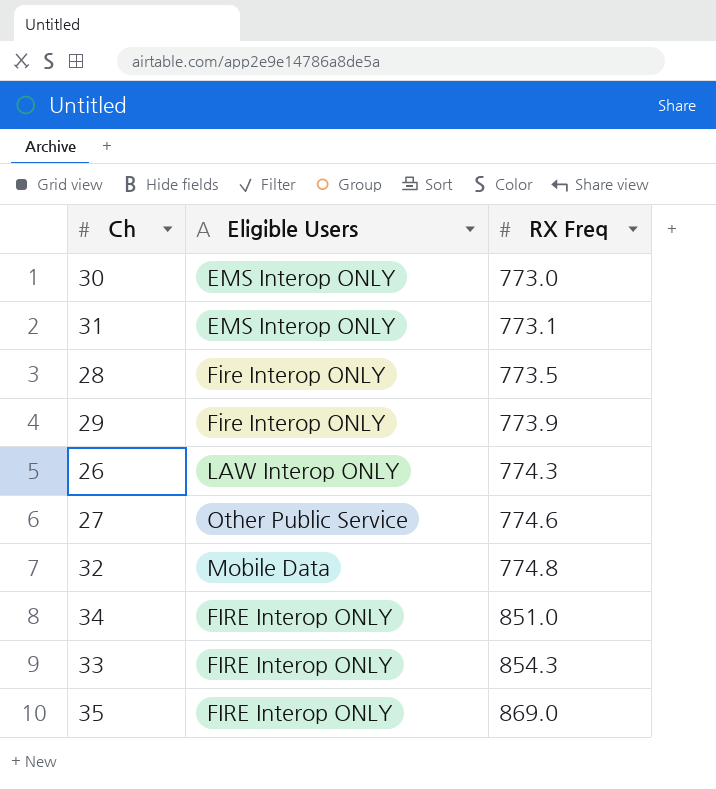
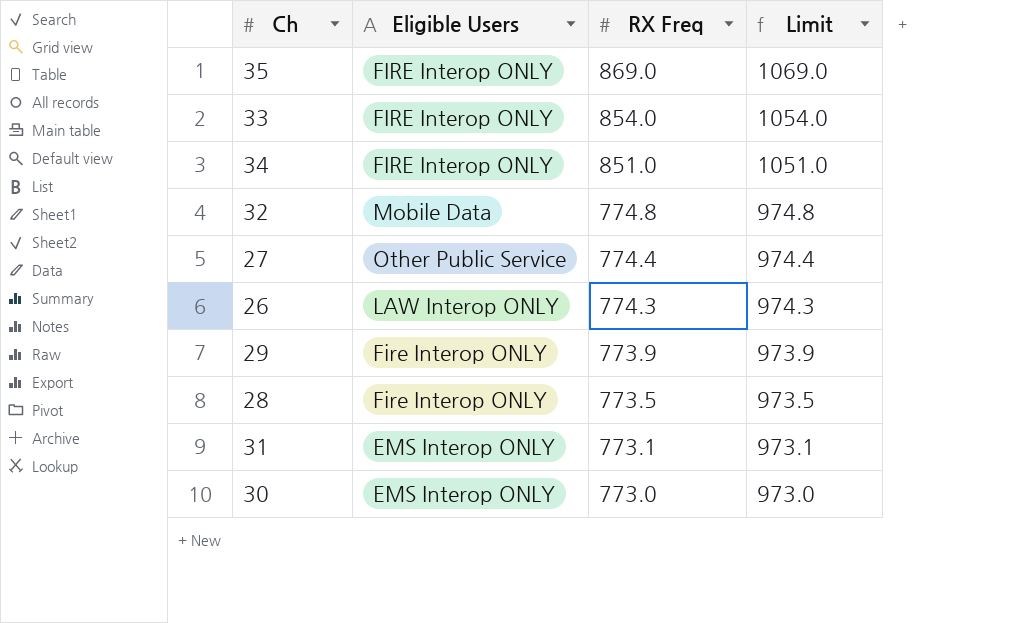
row order: RX Freq ascending -> RX Freq descending
column Limit | formula: none -> [RX Freq] + 200
33 | RX Freq: 854.3 -> 854.0
27 | RX Freq: 774.6 -> 774.4

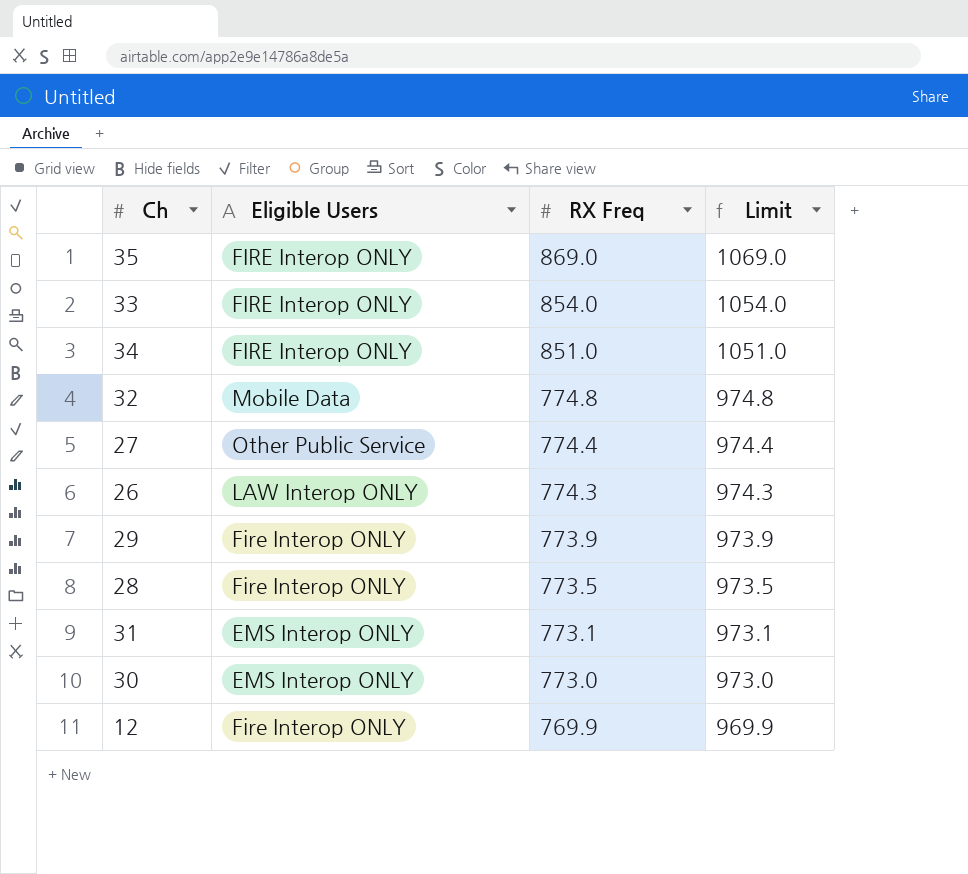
row 12: none -> Fire Interop ONLY | 769.9 | 969.9

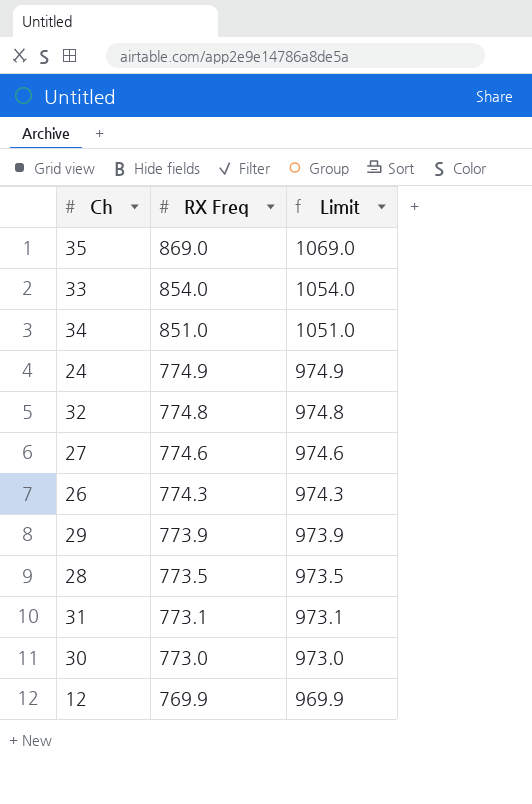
column Eligible Users | position: 2 -> none
row 24: none -> 774.9 | 974.9
27 | RX Freq: 774.4 -> 774.6
27 | Limit: 974.4 -> 974.6

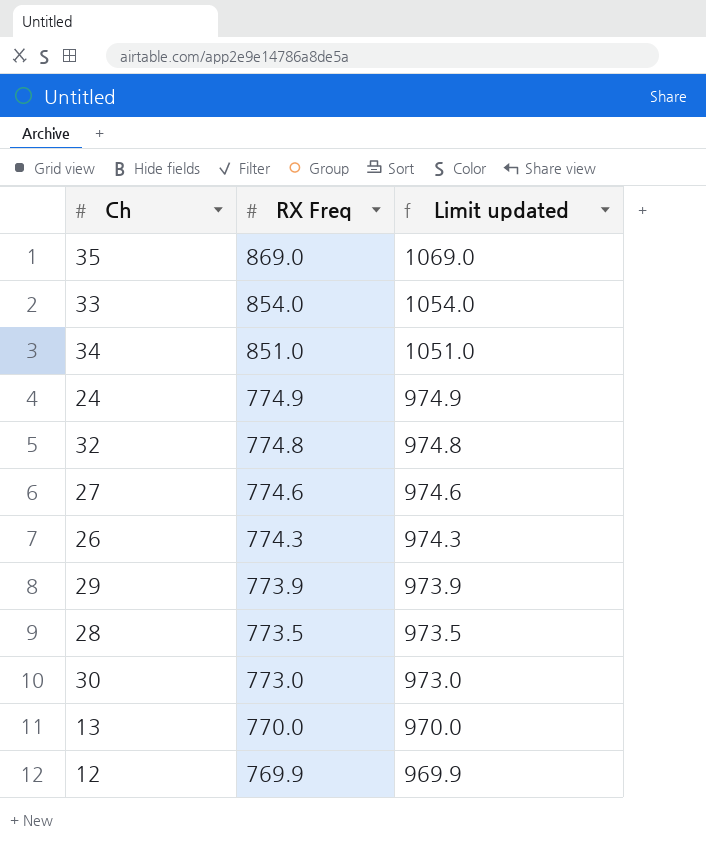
column name: Limit -> Limit updated
row 31: 773.1 | 973.1 -> none
row 13: none -> 770.0 | 970.0

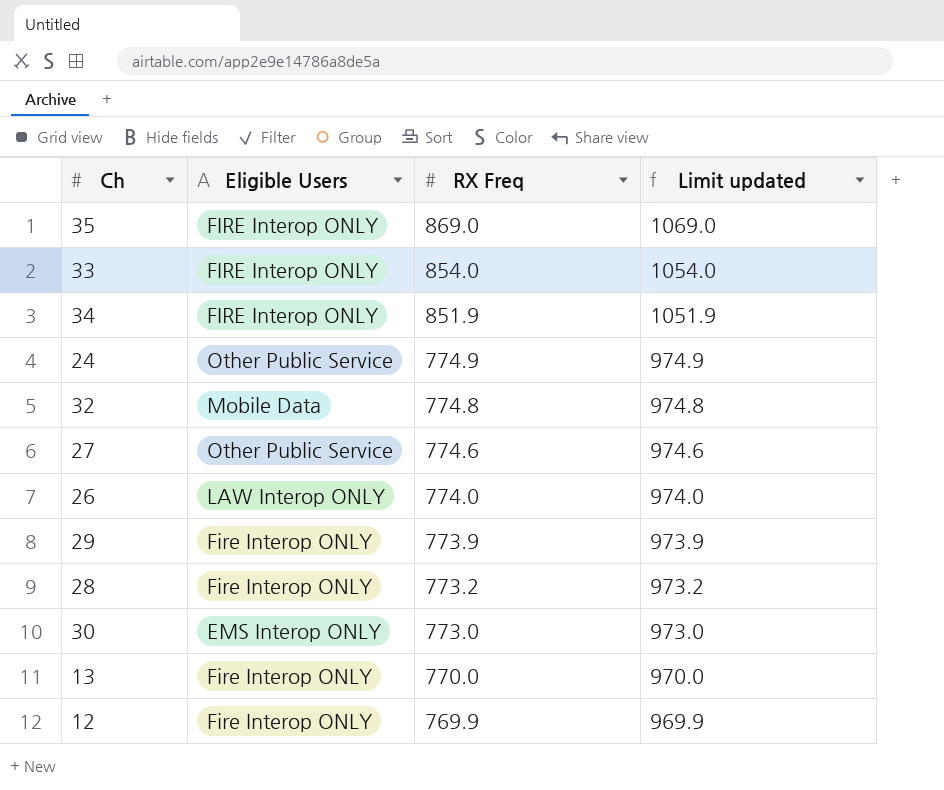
column Eligible Users | position: none -> 2
34 | RX Freq: 851.0 -> 851.9
34 | Limit updated: 1051.0 -> 1051.9
26 | RX Freq: 774.3 -> 774.0
26 | Limit updated: 974.3 -> 974.0
28 | RX Freq: 773.5 -> 773.2
28 | Limit updated: 973.5 -> 973.2

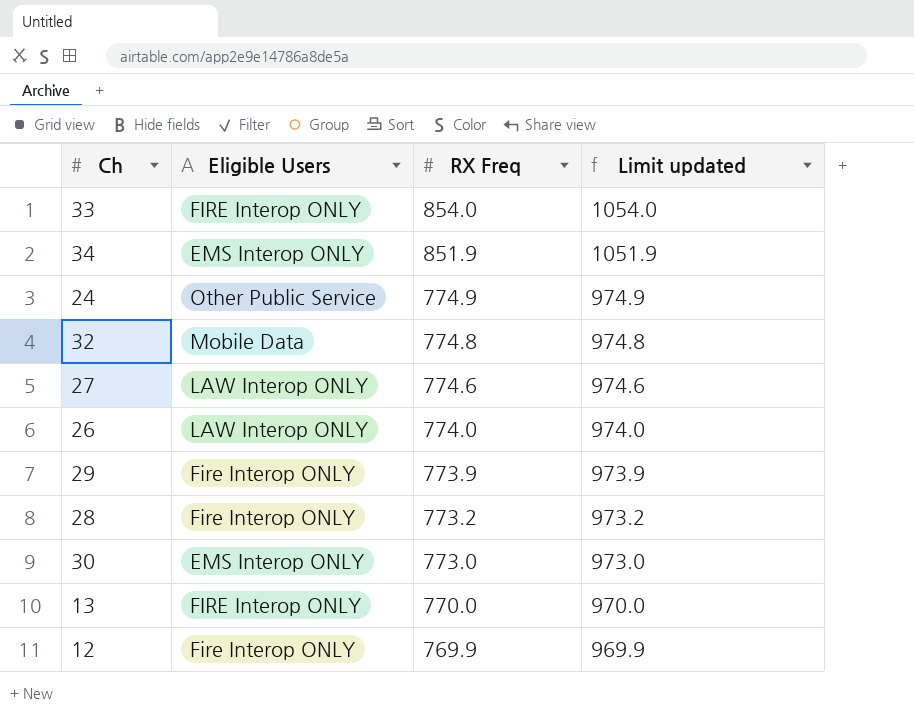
row 35: FIRE Interop ONLY | 869.0 | 1069.0 -> none
34 | Eligible Users: FIRE Interop ONLY -> EMS Interop ONLY
27 | Eligible Users: Other Public Service -> LAW Interop ONLY
13 | Eligible Users: Fire Interop ONLY -> FIRE Interop ONLY

